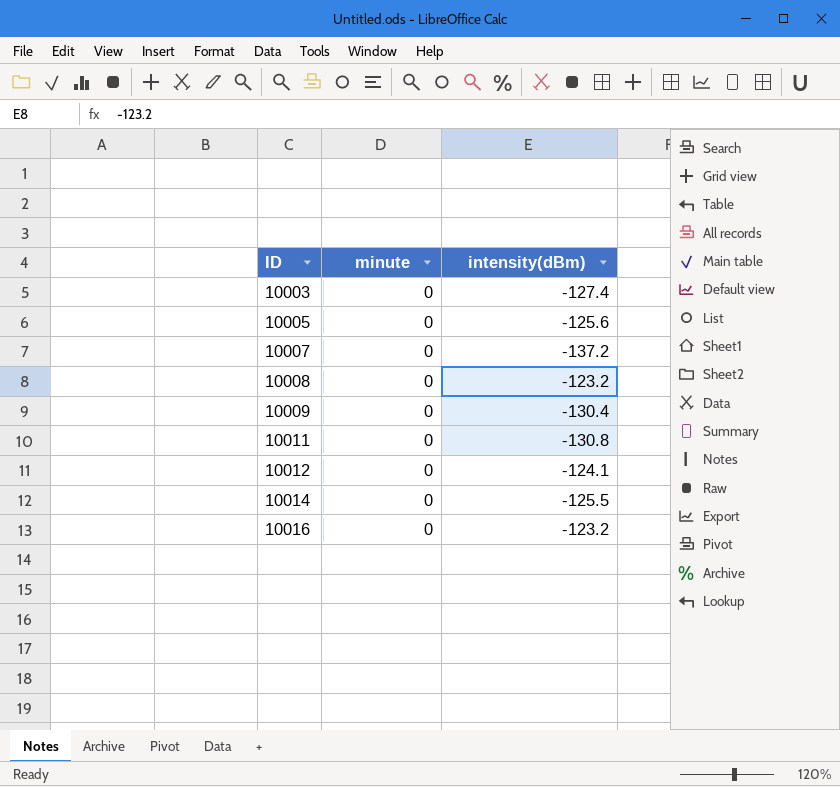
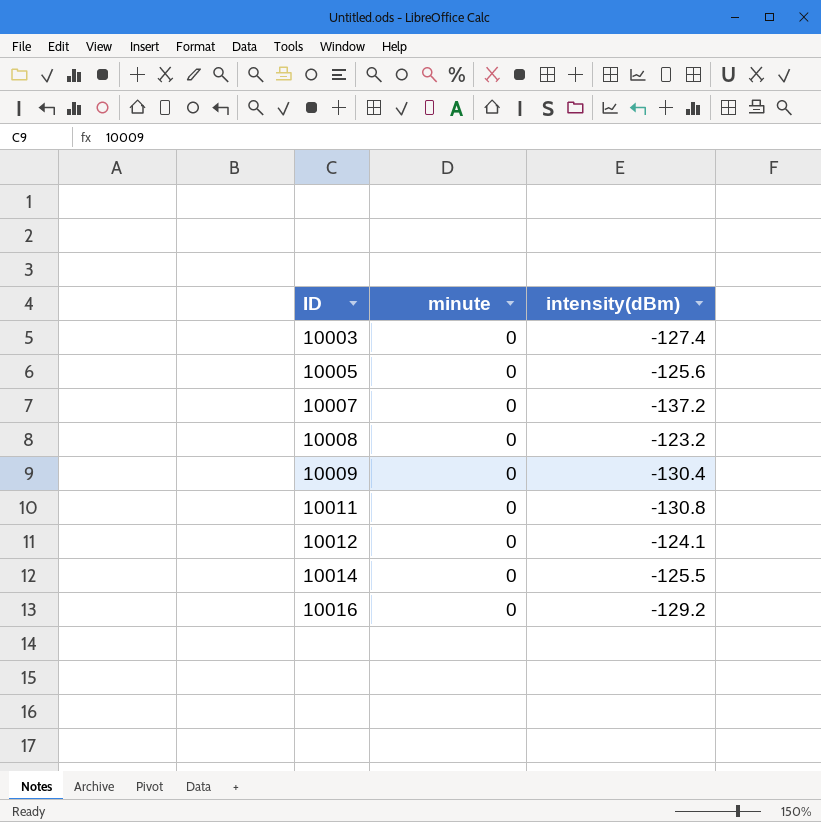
10016 | intensity(dBm): -123.2 -> -129.2

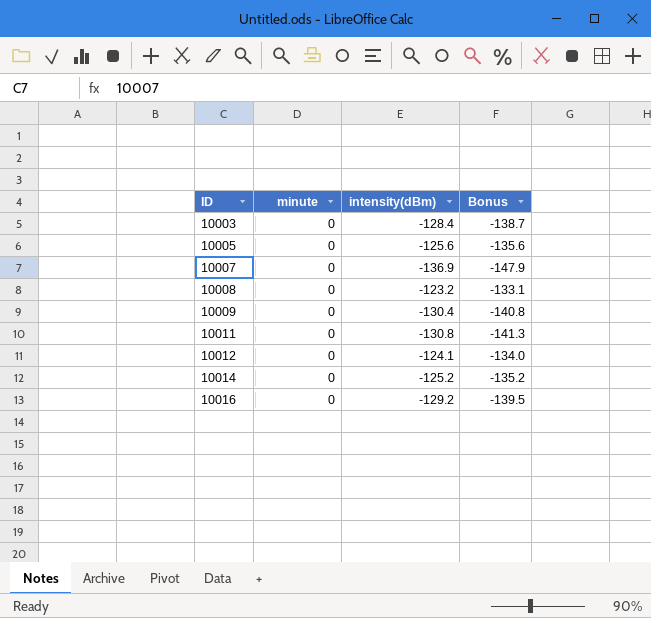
column Bonus | formula: none -> [intensity(dBm)] * 1.08
10003 | intensity(dBm): -127.4 -> -128.4
10007 | intensity(dBm): -137.2 -> -136.9
10014 | intensity(dBm): -125.5 -> -125.2

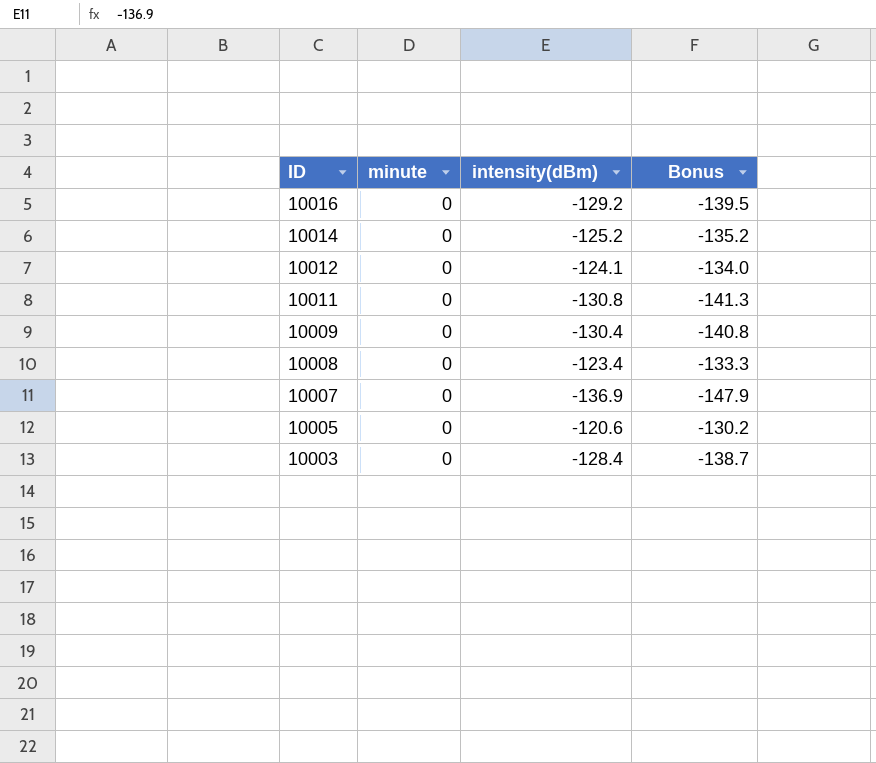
row order: ID ascending -> ID descending
10008 | intensity(dBm): -123.2 -> -123.4
10008 | Bonus: -133.1 -> -133.3
10005 | intensity(dBm): -125.6 -> -120.6
10005 | Bonus: -135.6 -> -130.2

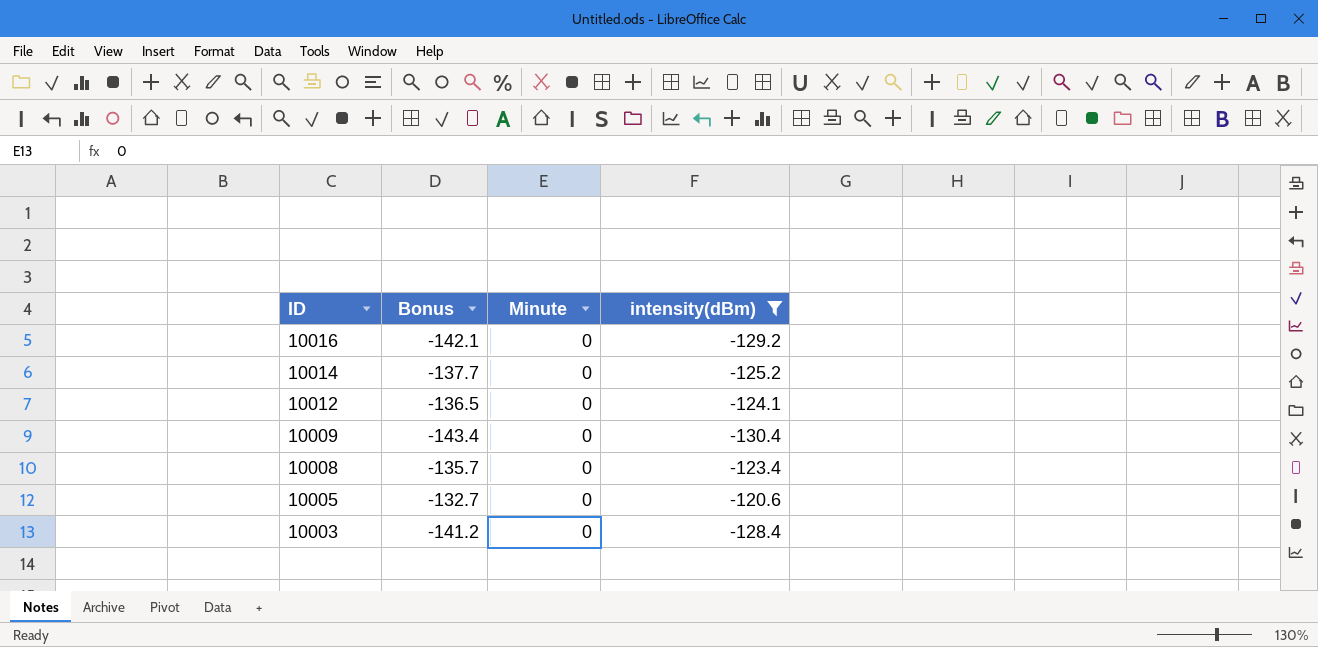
filter: none -> intensity(dBm) >= -130.4
column Bonus | formula: [intensity(dBm)] * 1.08 -> [intensity(dBm)] * 1.1
column Bonus | position: 4 -> 2
column name: minute -> Minute

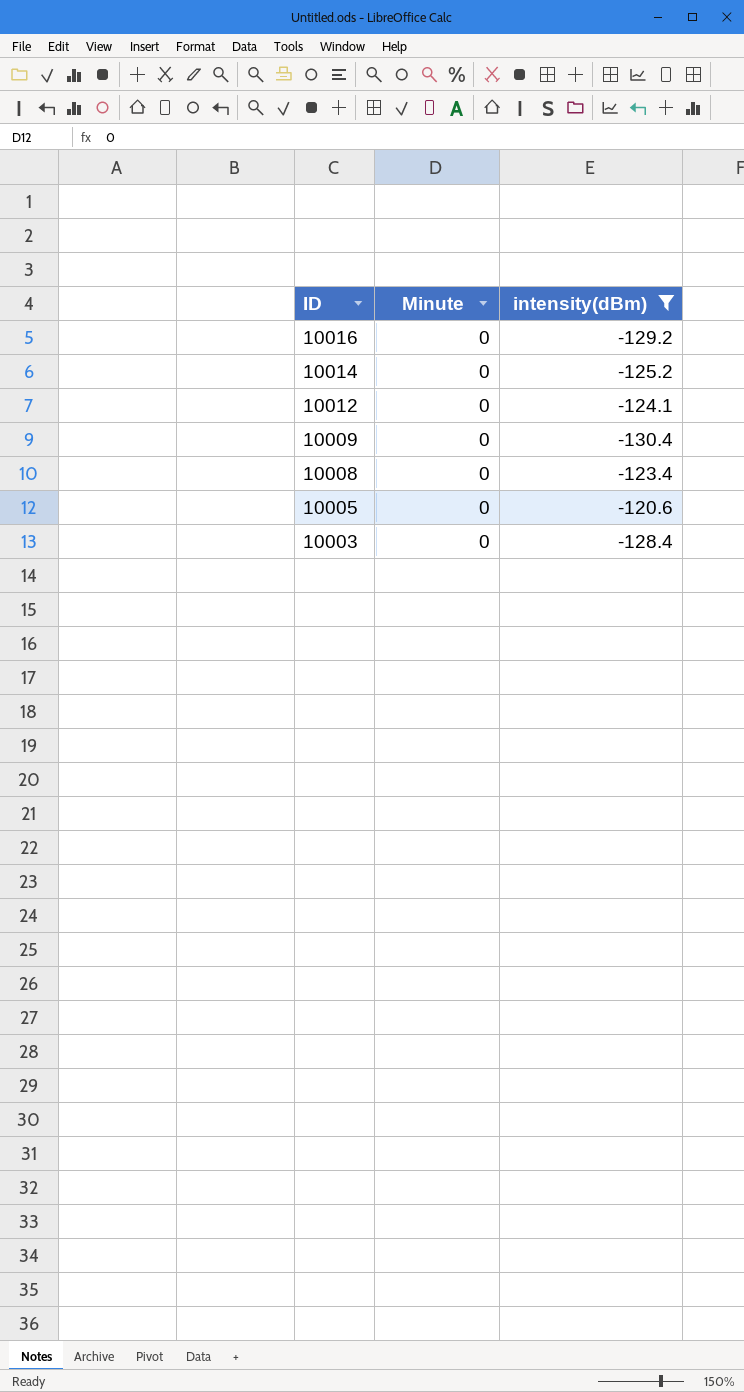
column Bonus | formula: [intensity(dBm)] * 1.1 -> none

